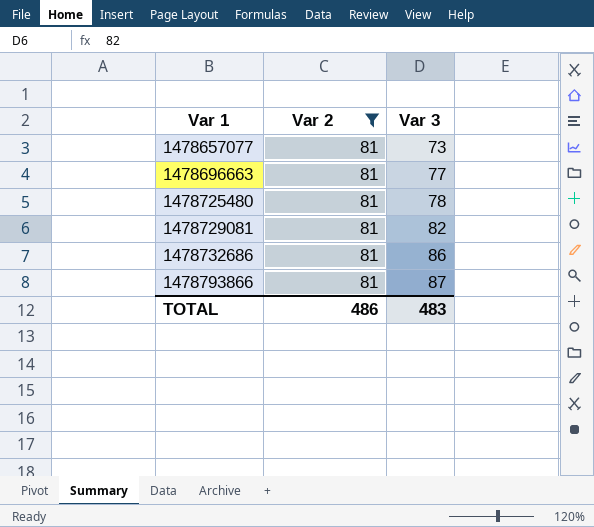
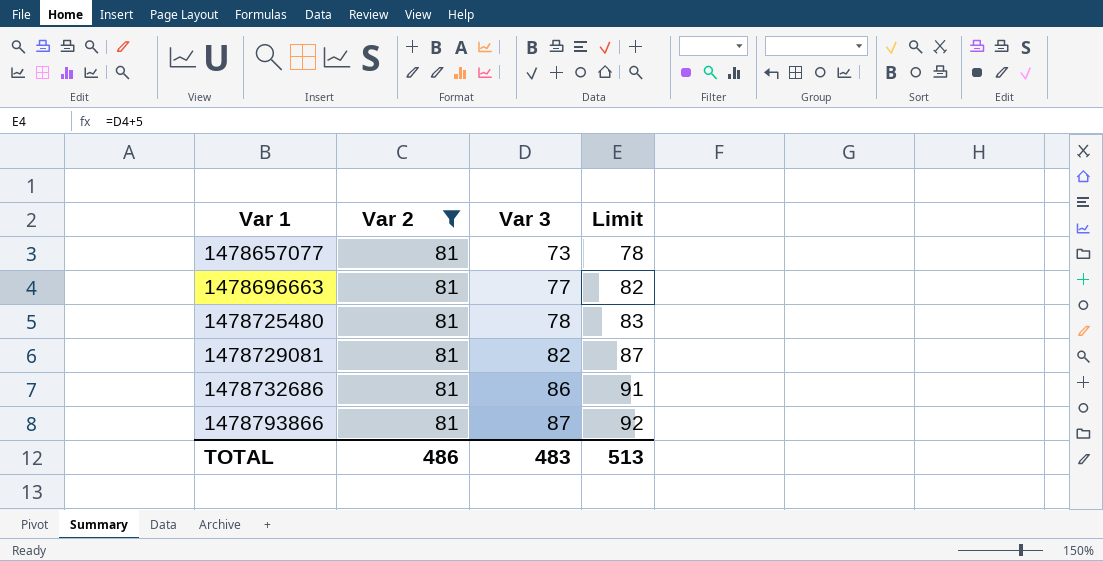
column Limit | formula: none -> [Var 3] + 5

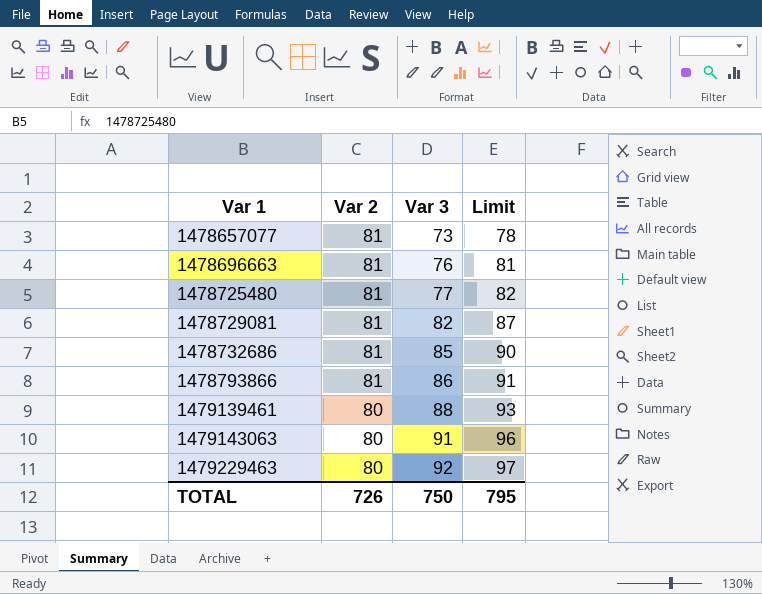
filter: Var 2 = 81 -> none
1478696663 | Var 3: 77 -> 76
1478696663 | Limit: 82 -> 81
1478725480 | Var 3: 78 -> 77
1478725480 | Limit: 83 -> 82
1478732686 | Var 3: 86 -> 85
1478732686 | Limit: 91 -> 90
1478793866 | Var 3: 87 -> 86
1478793866 | Limit: 92 -> 91
TOTAL | Var 2: 486 -> 726
TOTAL | Var 3: 483 -> 750
TOTAL | Limit: 513 -> 795

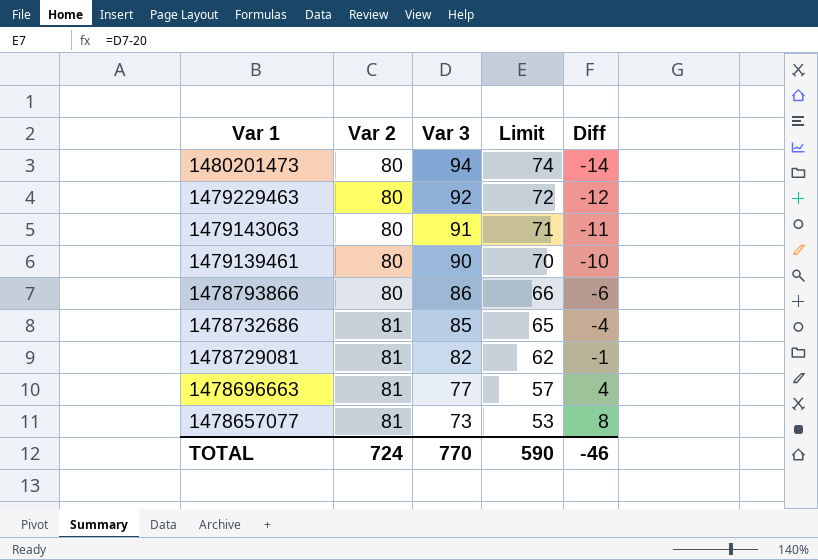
row order: Var 1 ascending -> Var 1 descending
column Limit | formula: [Var 3] + 5 -> [Var 3] - 20
column Diff | formula: none -> [Var 2] - [Var 3]
row 1478725480: 81 | 77 | 82 -> none
row 1480201473: none -> 80 | 94 | 74 | -14
1479139461 | Var 3: 88 -> 90
1478793866 | Var 2: 81 -> 80
1478696663 | Var 3: 76 -> 77
TOTAL | Var 2: 726 -> 724
TOTAL | Var 3: 750 -> 770
TOTAL | Limit: 795 -> 590

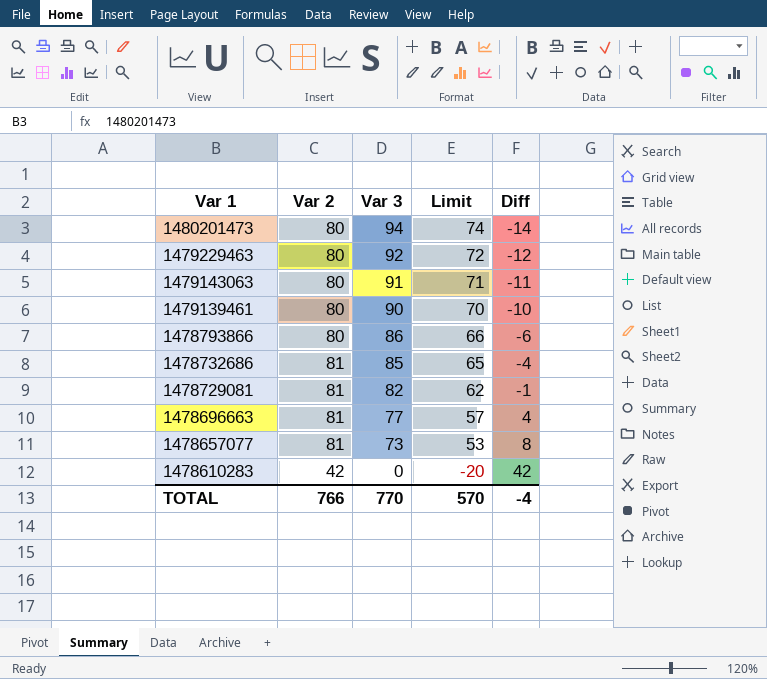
row 1478610283: none -> 42 | 0 | -20 | 42
TOTAL | Var 2: 724 -> 766
TOTAL | Limit: 590 -> 570
TOTAL | Diff: -46 -> -4

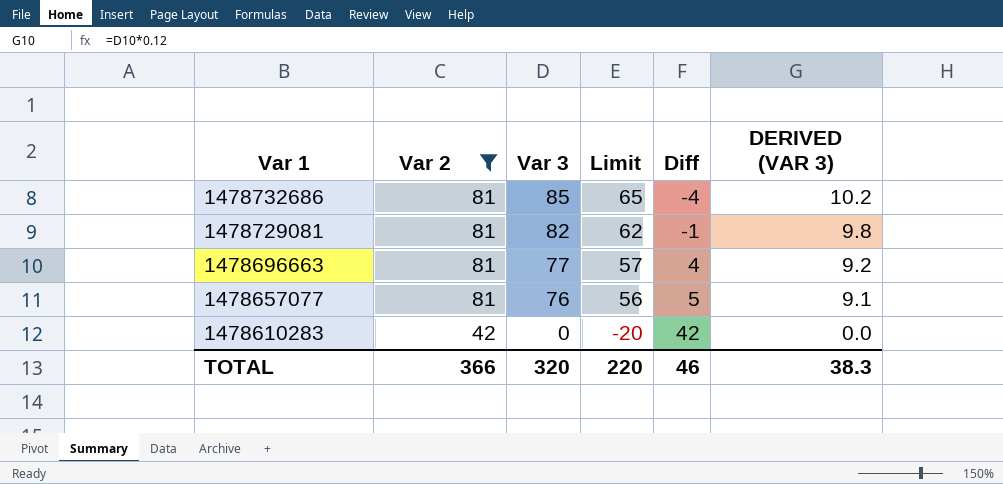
filter: none -> Var 2 != 80
column DERIVED (VAR 3) | formula: none -> [Var 3] * 0.12
1478657077 | Var 3: 73 -> 76
1478657077 | Limit: 53 -> 56
1478657077 | Diff: 8 -> 5
TOTAL | Var 2: 766 -> 366
TOTAL | Var 3: 770 -> 320
TOTAL | Limit: 570 -> 220
TOTAL | Diff: -4 -> 46

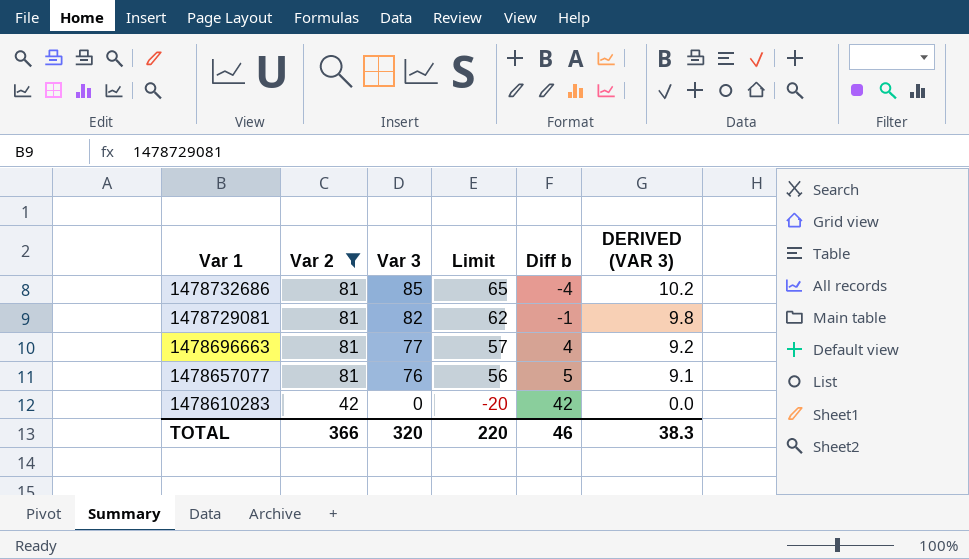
column name: Diff -> Diff b

